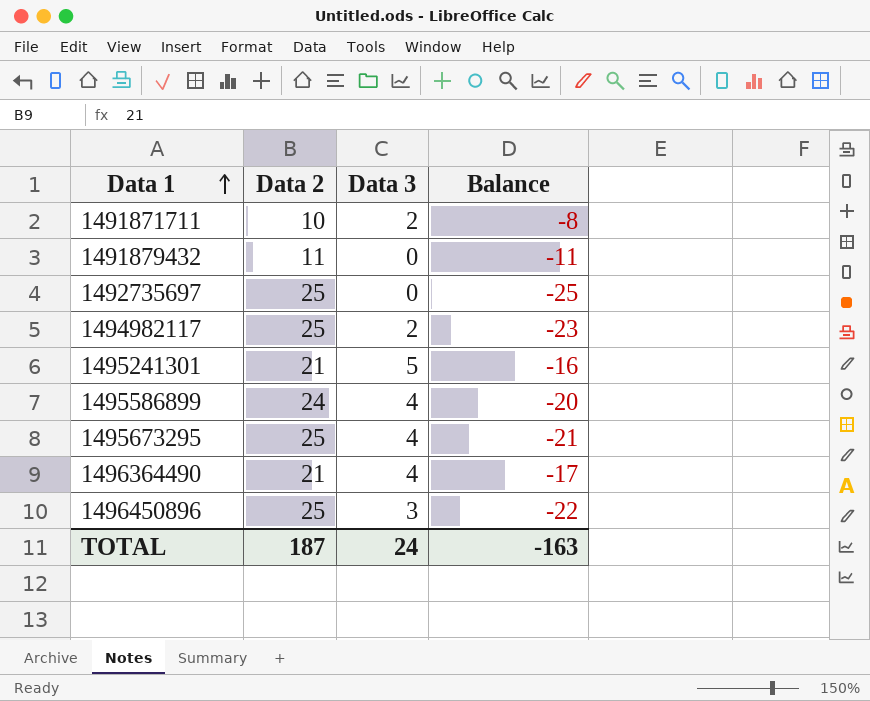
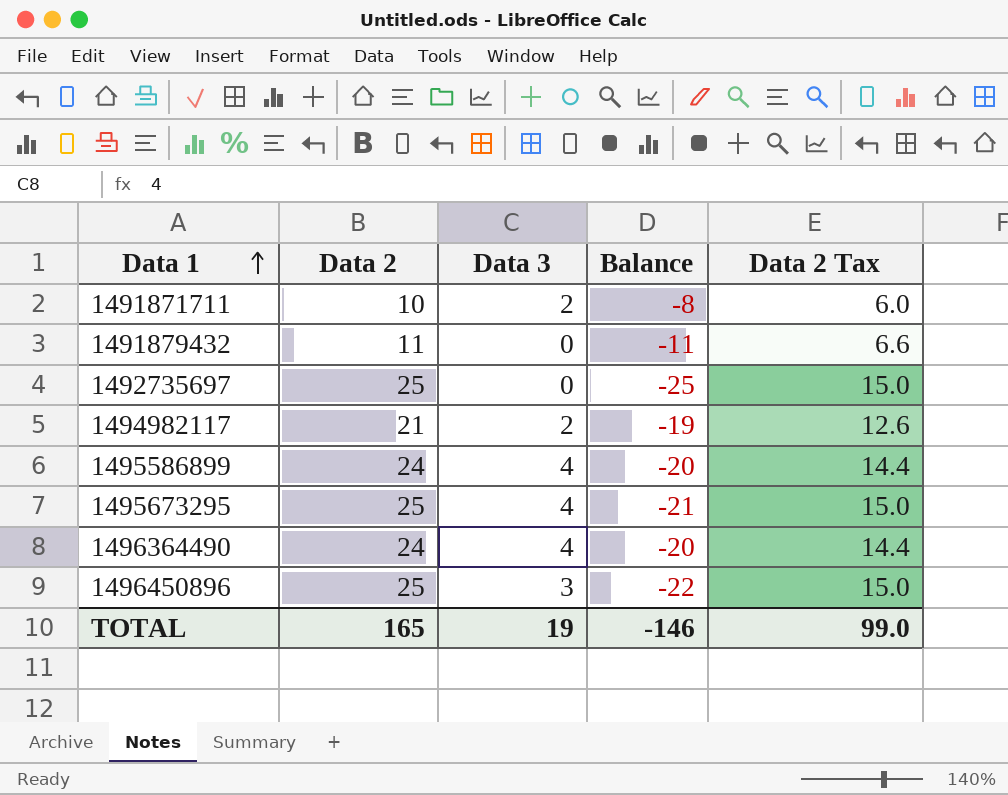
column Data 2 Tax | formula: none -> [Data 2] * 0.6
row 1495241301: 21 | 5 | -16 -> none
1494982117 | Data 2: 25 -> 21
1494982117 | Balance: -23 -> -19
1496364490 | Data 2: 21 -> 24
1496364490 | Balance: -17 -> -20
TOTAL | Data 2: 187 -> 165
TOTAL | Data 3: 24 -> 19
TOTAL | Balance: -163 -> -146

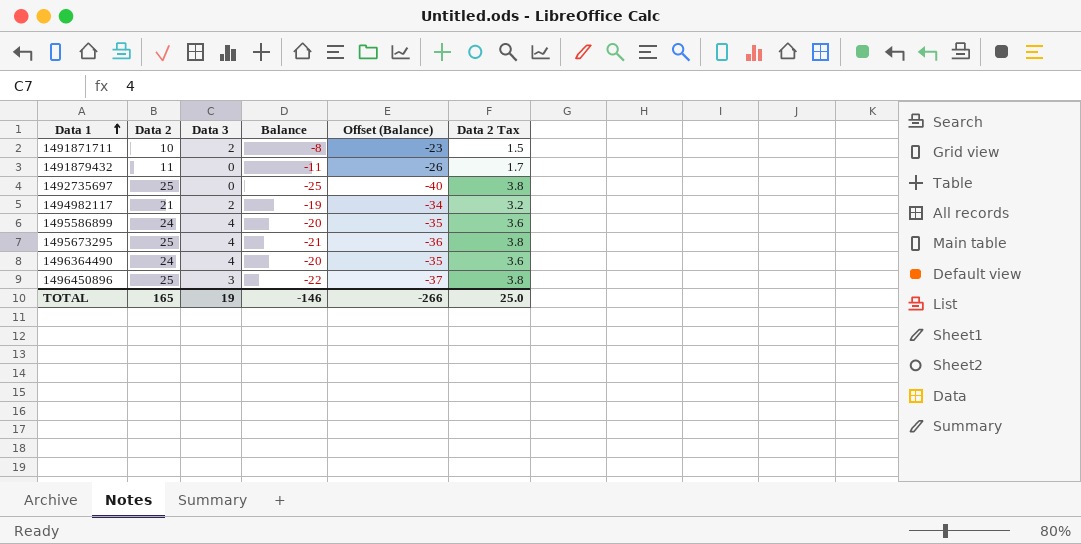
column Offset (Balance) | formula: none -> [Balance] - 15
column Data 2 Tax | formula: [Data 2] * 0.6 -> [Data 2] * 0.15
TOTAL | Data 2 Tax: 99.0 -> 25.0

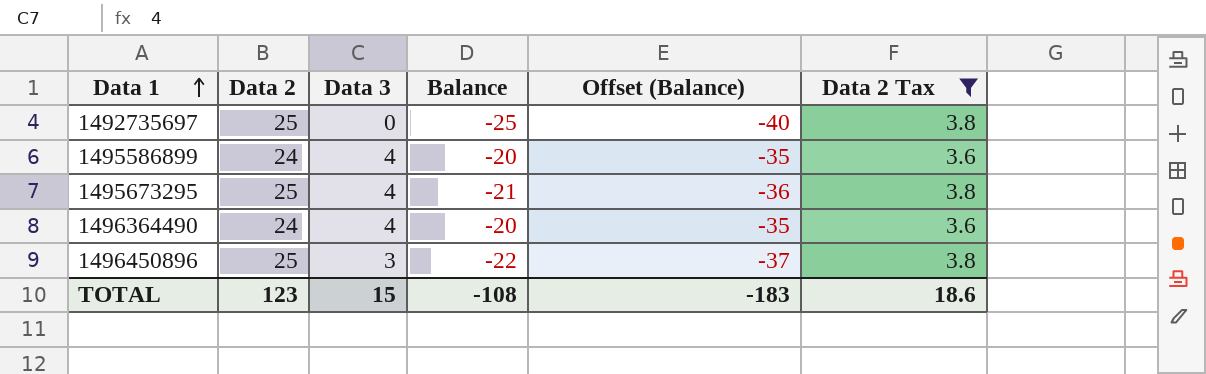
filter: none -> Data 2 Tax >= 3.6
TOTAL | Data 2: 165 -> 123
TOTAL | Data 3: 19 -> 15
TOTAL | Balance: -146 -> -108
TOTAL | Offset (Balance): -266 -> -183
TOTAL | Data 2 Tax: 25.0 -> 18.6

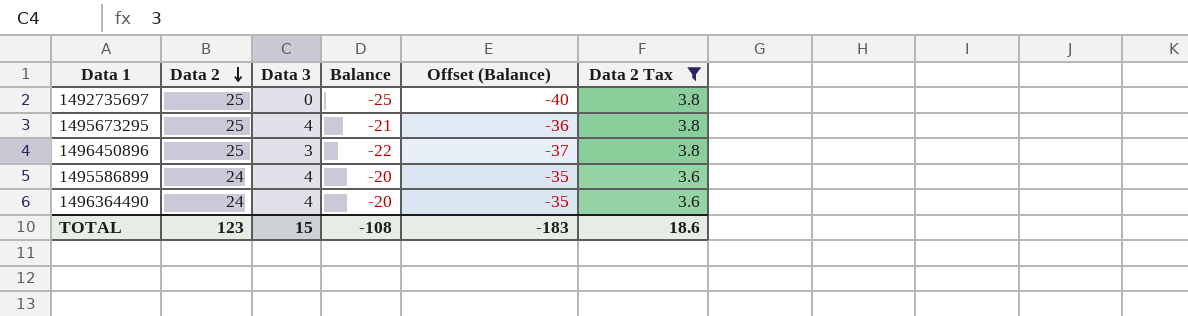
row order: Data 1 ascending -> Data 2 descending

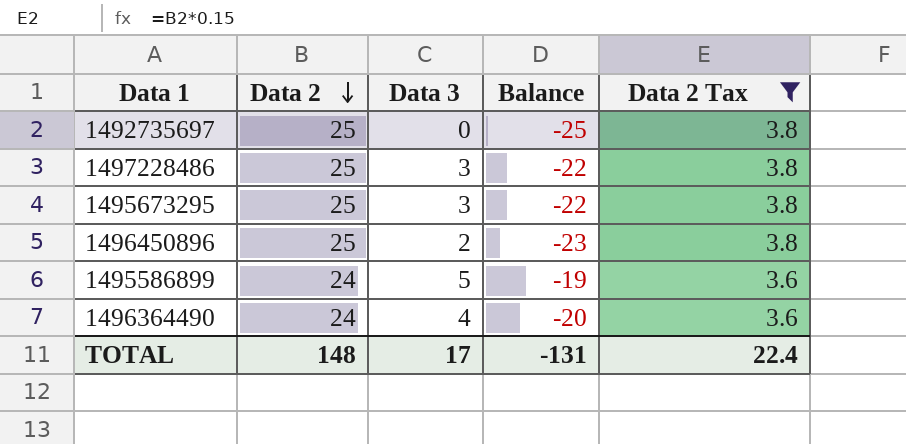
column Offset (Balance) | formula: [Balance] - 15 -> none
row 1497228486: none -> 25 | 3 | -22 | 3.8
1495673295 | Data 3: 4 -> 3
1495673295 | Balance: -21 -> -22
1496450896 | Data 3: 3 -> 2
1496450896 | Balance: -22 -> -23
1495586899 | Data 3: 4 -> 5
1495586899 | Balance: -20 -> -19
TOTAL | Data 2: 123 -> 148
TOTAL | Data 3: 15 -> 17
TOTAL | Balance: -108 -> -131
TOTAL | Data 2 Tax: 18.6 -> 22.4

